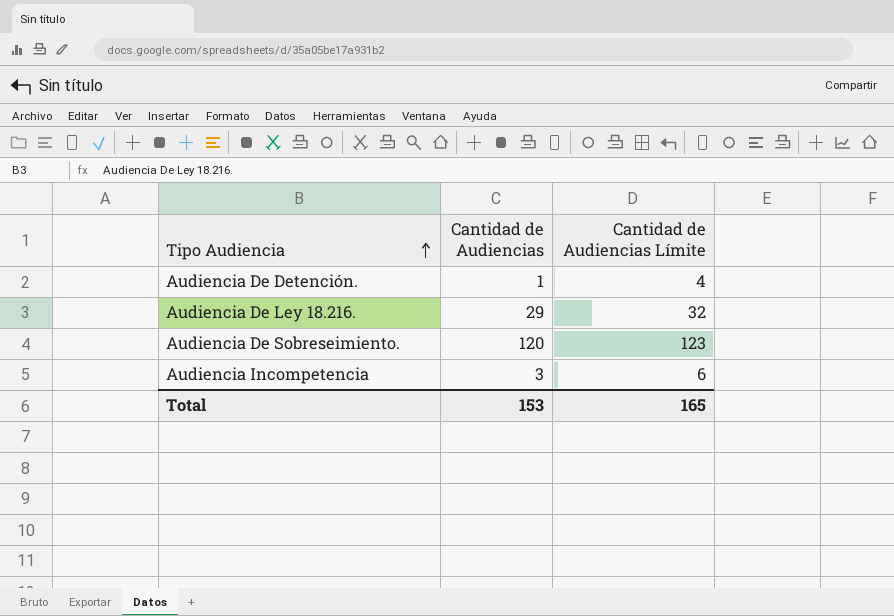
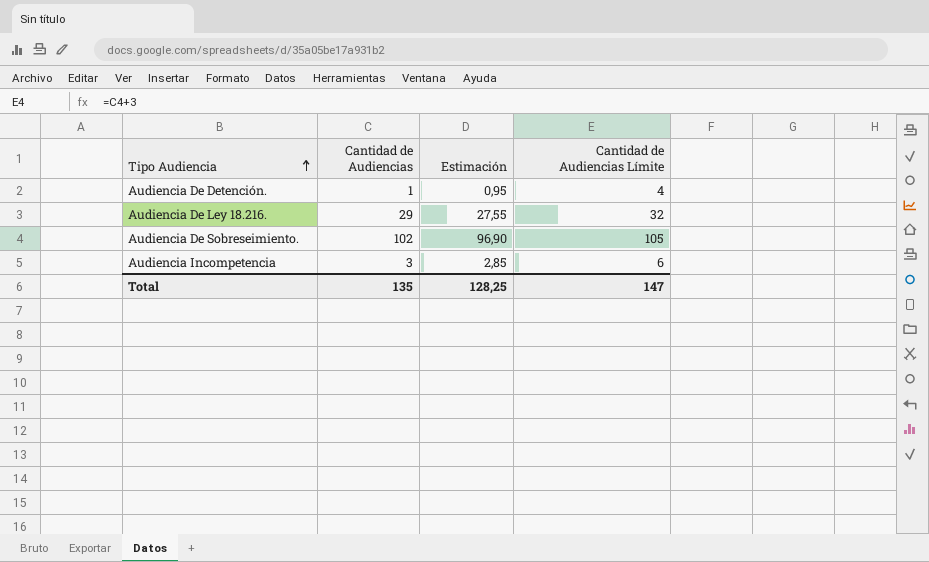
column Estimación | formula: none -> [Cantidad de Audiencias] * 0,95
Audiencia De Sobreseimiento. | Cantidad de Audiencias: 120 -> 102
Audiencia De Sobreseimiento. | Cantidad de Audiencias Límite: 123 -> 105
Total | Cantidad de Audiencias: 153 -> 135
Total | Cantidad de Audiencias Límite: 165 -> 147

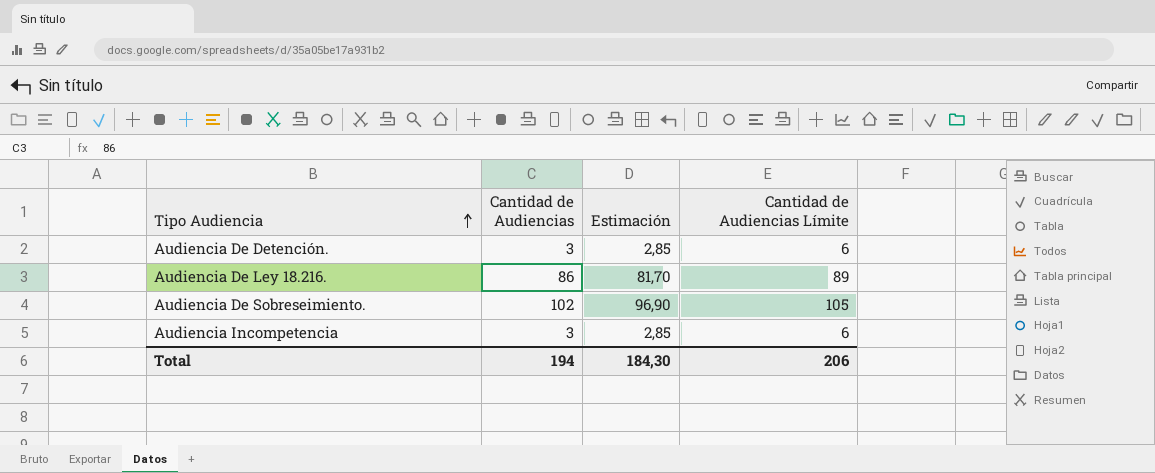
Audiencia De Detención. | Cantidad de Audiencias: 1 -> 3
Audiencia De Detención. | Estimación: 0,95 -> 2,85
Audiencia De Detención. | Cantidad de Audiencias Límite: 4 -> 6
Audiencia De Ley 18.216. | Cantidad de Audiencias: 29 -> 86
Audiencia De Ley 18.216. | Estimación: 27,55 -> 81,70
Audiencia De Ley 18.216. | Cantidad de Audiencias Límite: 32 -> 89
Total | Cantidad de Audiencias: 135 -> 194
Total | Estimación: 128,25 -> 184,30
Total | Cantidad de Audiencias Límite: 147 -> 206

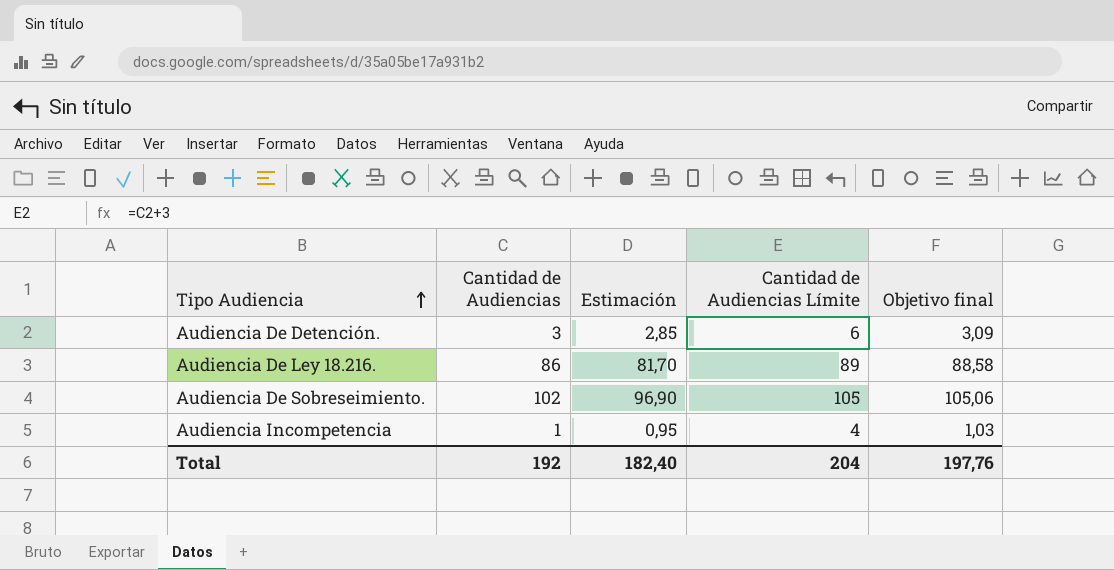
column Objetivo final | formula: none -> [Cantidad de Audiencias] * 1,03
Audiencia Incompetencia | Cantidad de Audiencias: 3 -> 1
Audiencia Incompetencia | Estimación: 2,85 -> 0,95
Audiencia Incompetencia | Cantidad de Audiencias Límite: 6 -> 4
Total | Cantidad de Audiencias: 194 -> 192
Total | Estimación: 184,30 -> 182,40
Total | Cantidad de Audiencias Límite: 206 -> 204

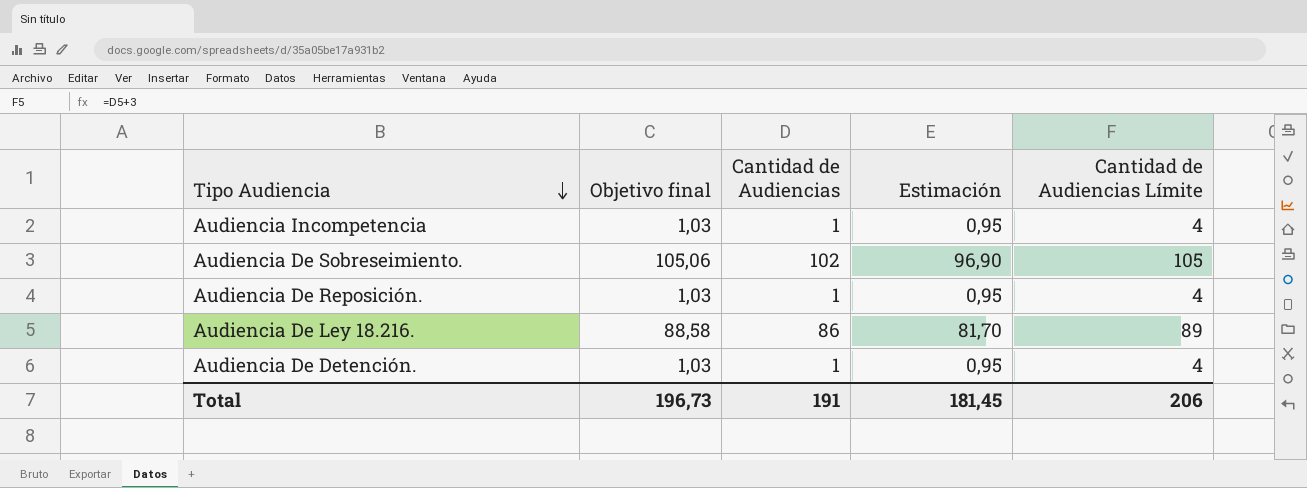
row order: Tipo Audiencia ascending -> Tipo Audiencia descending
column Objetivo final | position: 5 -> 2
row Audiencia De Reposición.: none -> 1,03 | 1 | 0,95 | 4
Audiencia De Detención. | Objetivo final: 3,09 -> 1,03
Audiencia De Detención. | Cantidad de Audiencias: 3 -> 1
Audiencia De Detención. | Estimación: 2,85 -> 0,95
Audiencia De Detención. | Cantidad de Audiencias Límite: 6 -> 4
Total | Objetivo final: 197,76 -> 196,73
Total | Cantidad de Audiencias: 192 -> 191
Total | Estimación: 182,40 -> 181,45
Total | Cantidad de Audiencias Límite: 204 -> 206

